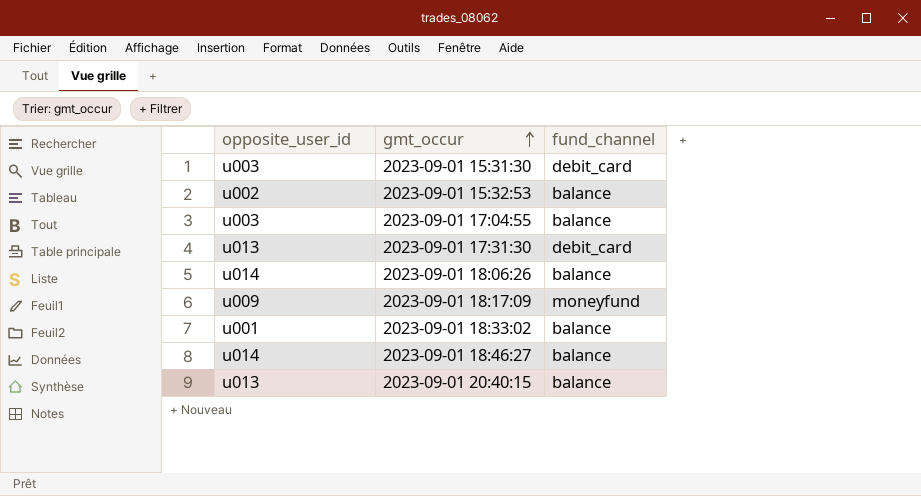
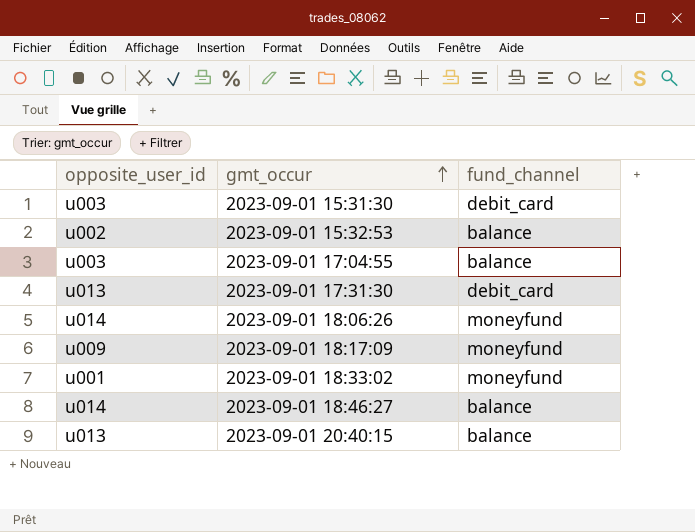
2023-09-01 18:06:26 | fund_channel: balance -> moneyfund
2023-09-01 18:33:02 | fund_channel: balance -> moneyfund

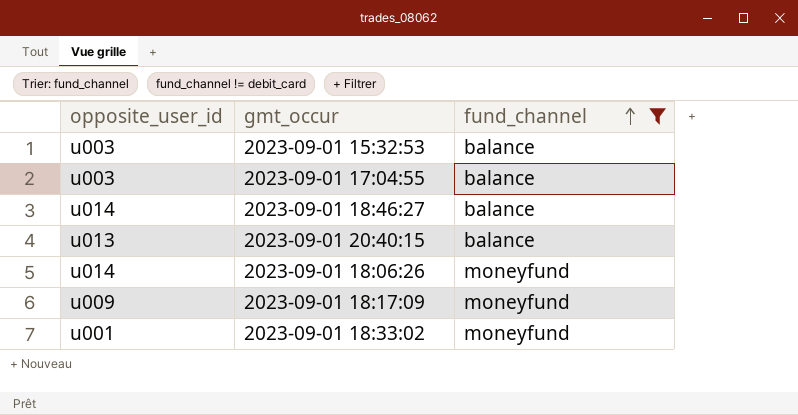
filter: none -> fund_channel != debit_card
row order: gmt_occur ascending -> fund_channel ascending
2023-09-01 15:32:53 | opposite_user_id: u002 -> u003

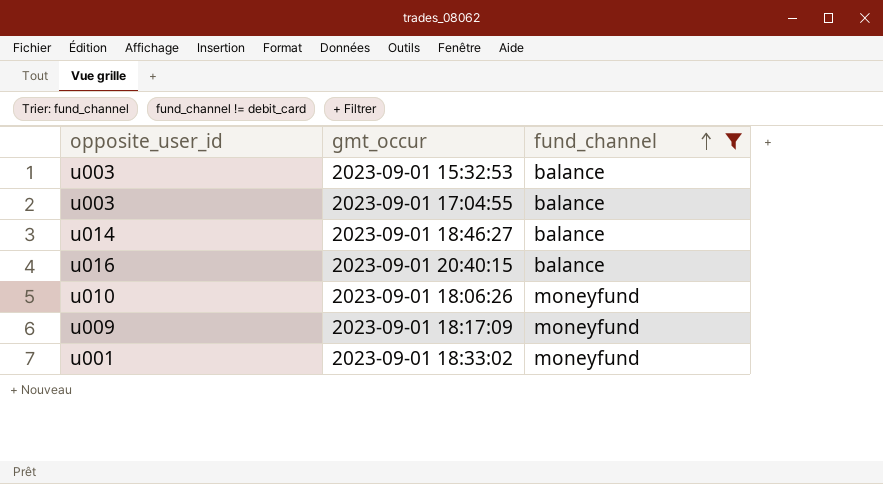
2023-09-01 20:40:15 | opposite_user_id: u013 -> u016
2023-09-01 18:06:26 | opposite_user_id: u014 -> u010

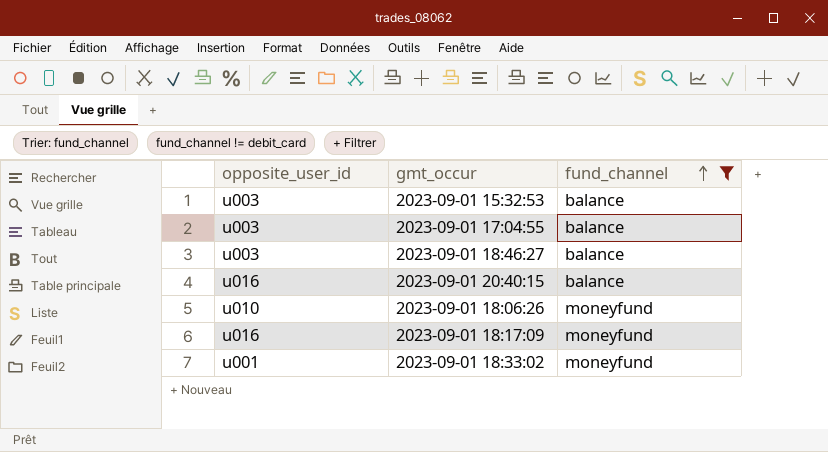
2023-09-01 18:46:27 | opposite_user_id: u014 -> u003
2023-09-01 18:17:09 | opposite_user_id: u009 -> u016

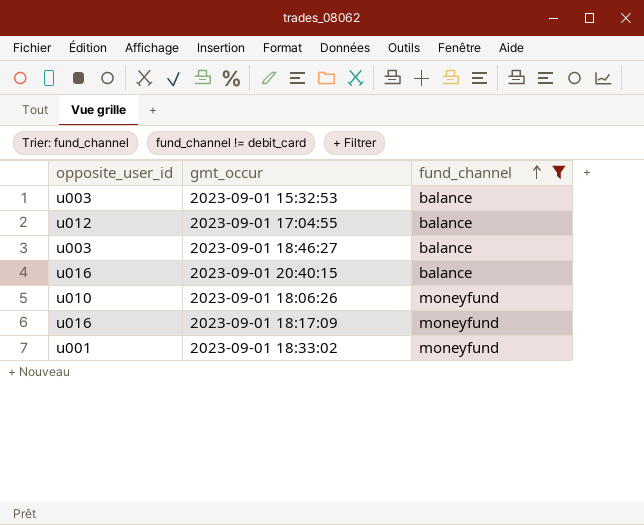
2023-09-01 17:04:55 | opposite_user_id: u003 -> u012

